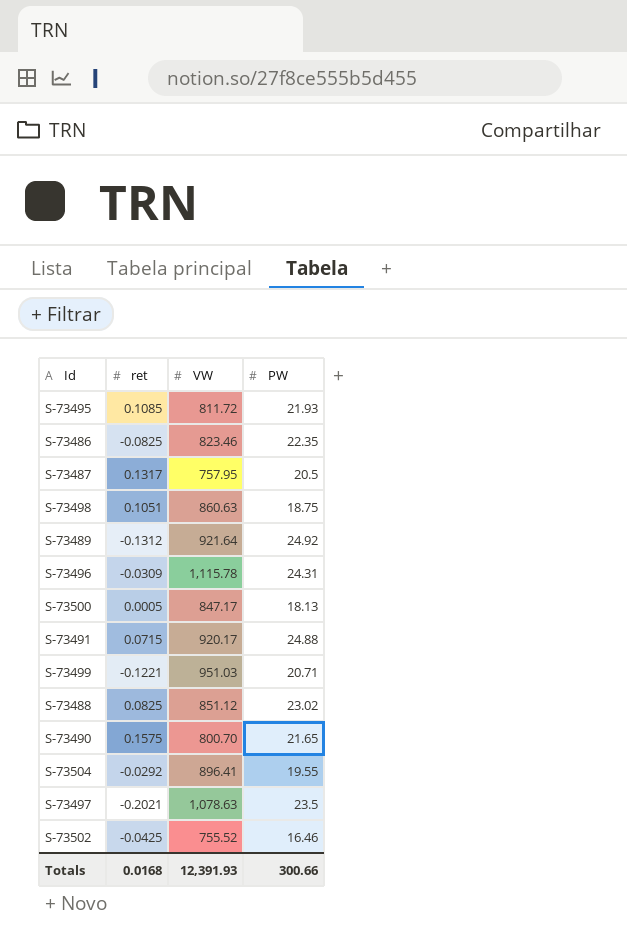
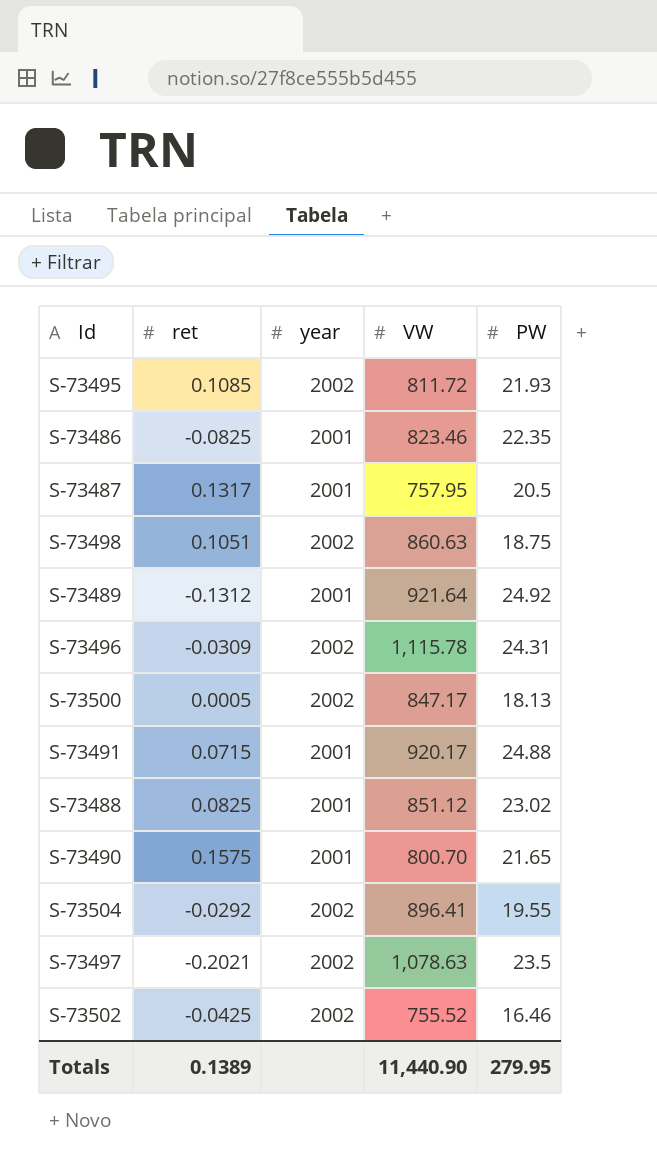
column year | position: none -> 3
row S-73499: -0.1221 | 951.03 | 20.71 -> none
Totals | ret: 0.0168 -> 0.1389
Totals | VW: 12,391.93 -> 11,440.90
Totals | PW: 300.66 -> 279.95

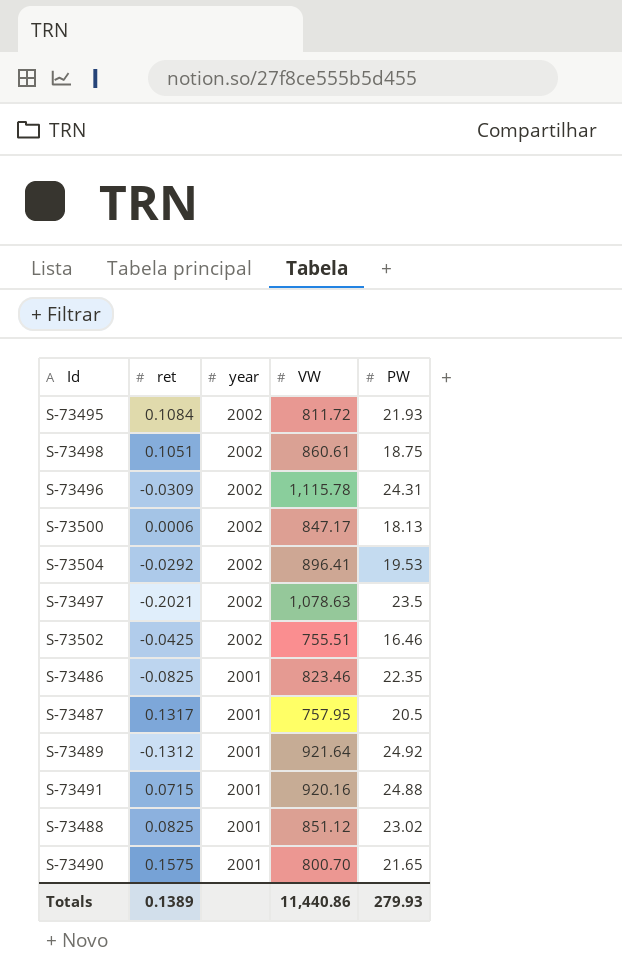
row order: none -> year descending
S-73495 | ret: 0.1085 -> 0.1084
S-73498 | VW: 860.63 -> 860.61
S-73500 | ret: 0.0005 -> 0.0006
S-73504 | PW: 19.55 -> 19.53
S-73502 | VW: 755.52 -> 755.51
S-73491 | VW: 920.17 -> 920.16
Totals | VW: 11,440.90 -> 11,440.86
Totals | PW: 279.95 -> 279.93

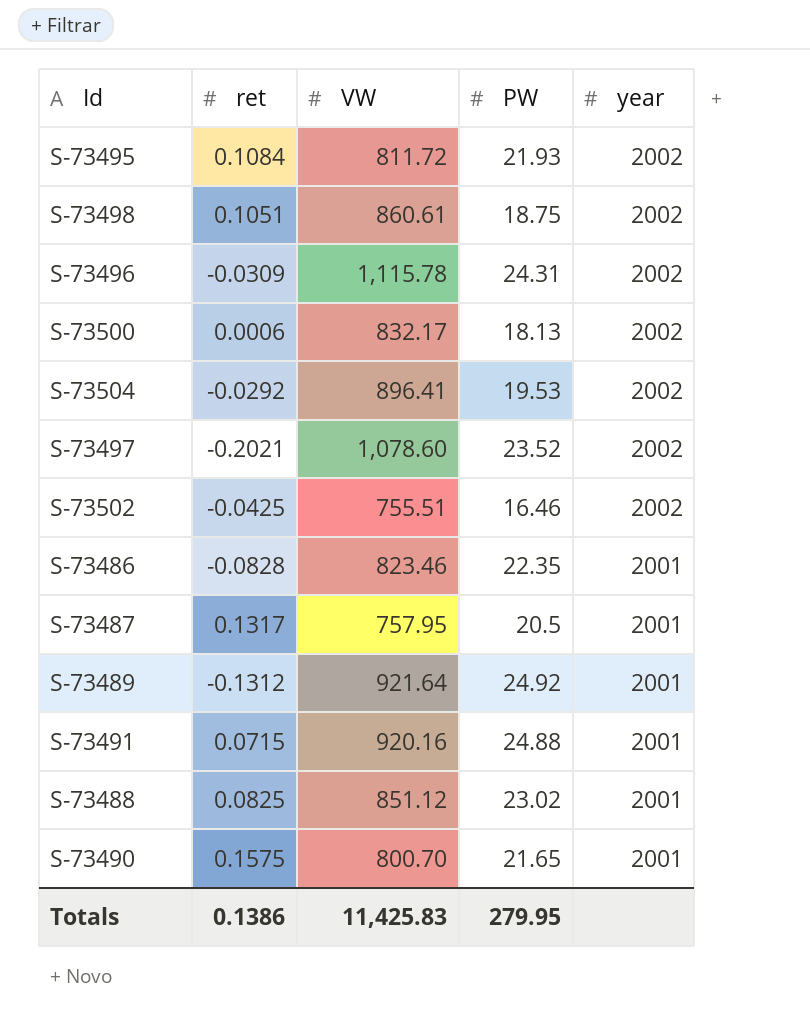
column year | position: 3 -> 5
S-73500 | VW: 847.17 -> 832.17
S-73497 | VW: 1,078.63 -> 1,078.60
S-73497 | PW: 23.5 -> 23.52
S-73486 | ret: -0.0825 -> -0.0828
Totals | ret: 0.1389 -> 0.1386
Totals | VW: 11,440.86 -> 11,425.83
Totals | PW: 279.93 -> 279.95

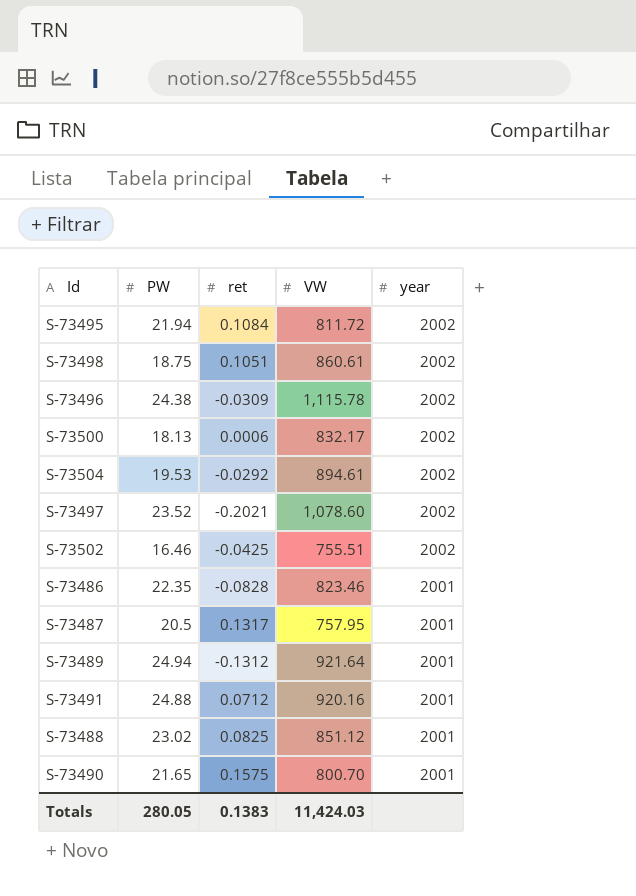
column PW | position: 4 -> 2
S-73495 | PW: 21.93 -> 21.94
S-73496 | PW: 24.31 -> 24.38
S-73504 | VW: 896.41 -> 894.61
S-73489 | PW: 24.92 -> 24.94
S-73491 | ret: 0.0715 -> 0.0712
Totals | PW: 279.95 -> 280.05
Totals | ret: 0.1386 -> 0.1383
Totals | VW: 11,425.83 -> 11,424.03

